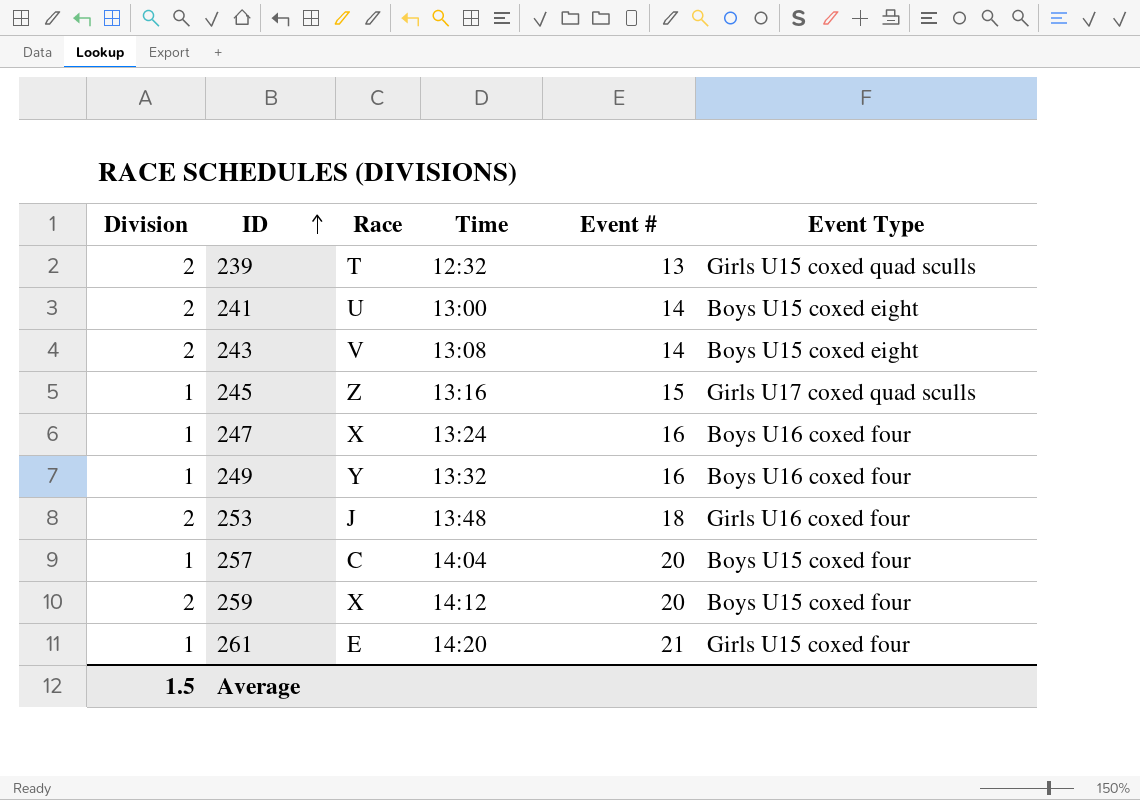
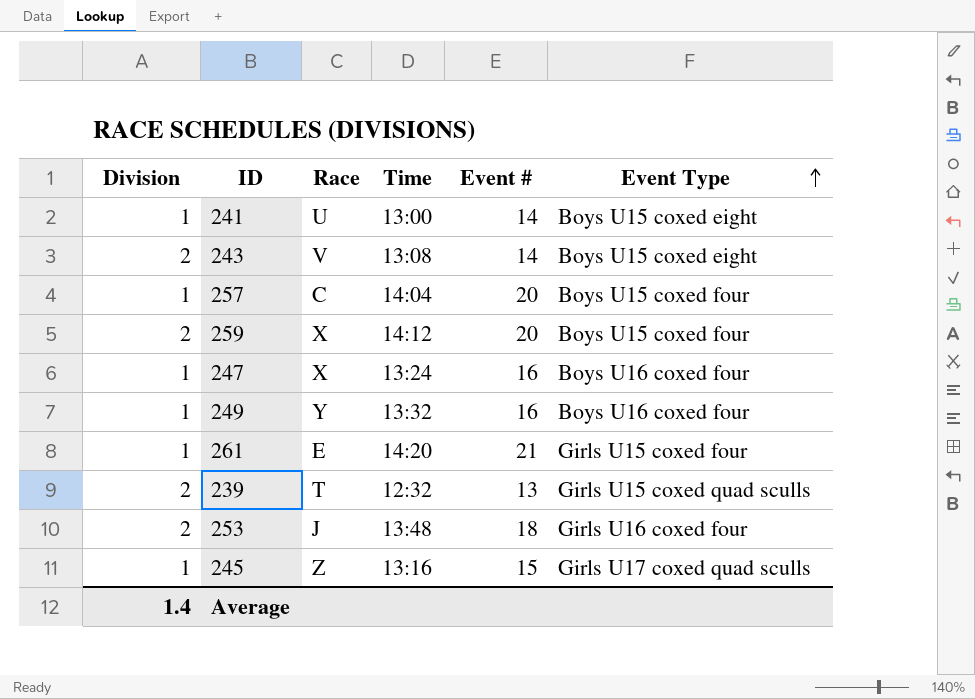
row order: ID ascending -> Event Type ascending
241 | Division: 2 -> 1
Average | Division: 1.5 -> 1.4

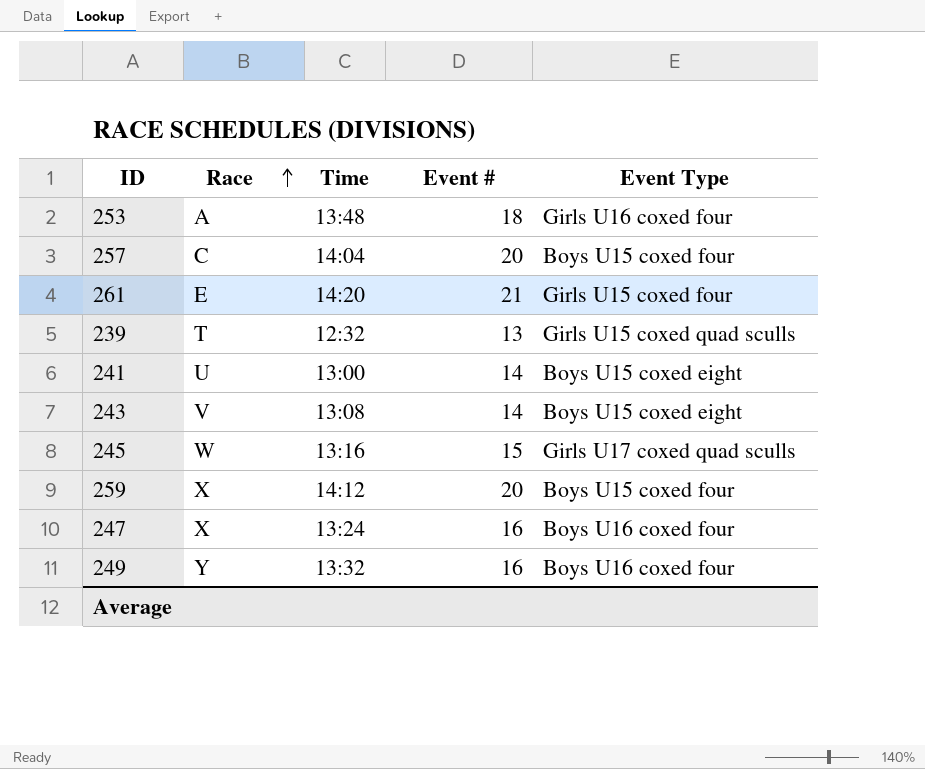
row order: Event Type ascending -> Race ascending
column Division | position: 1 -> none
253 | Race: J -> A
245 | Race: Z -> W

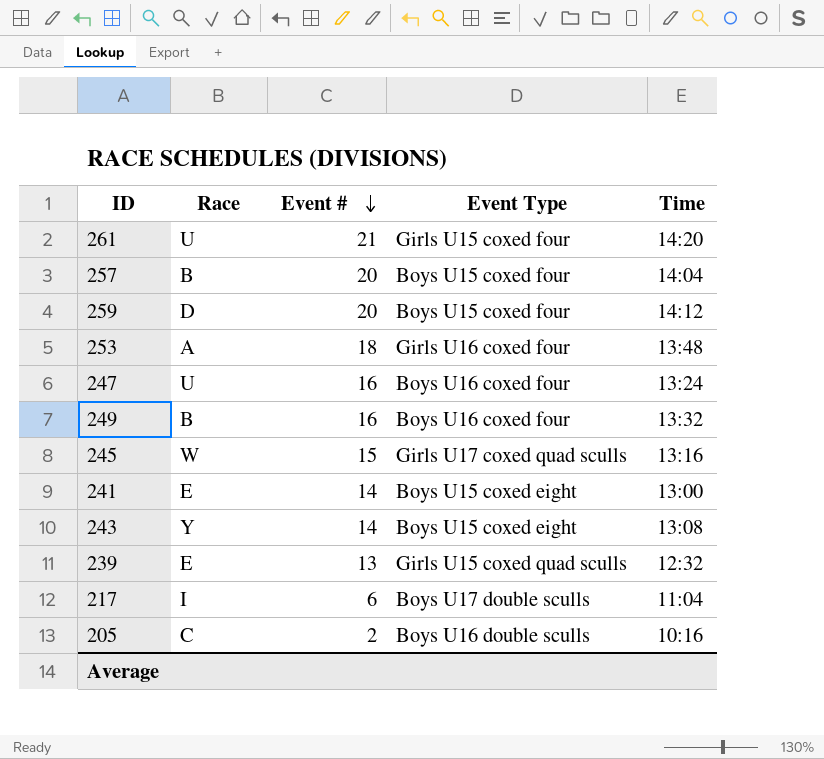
row order: Race ascending -> Event # descending
column Time | position: 3 -> 5
261 | Race: E -> U
257 | Race: C -> B
259 | Race: X -> D
247 | Race: X -> U
249 | Race: Y -> B
241 | Race: U -> E
243 | Race: V -> Y
239 | Race: T -> E
row 217: none -> I | 6 | Boys U17 double sculls | 11:04
row 205: none -> C | 2 | Boys U16 double sculls | 10:16

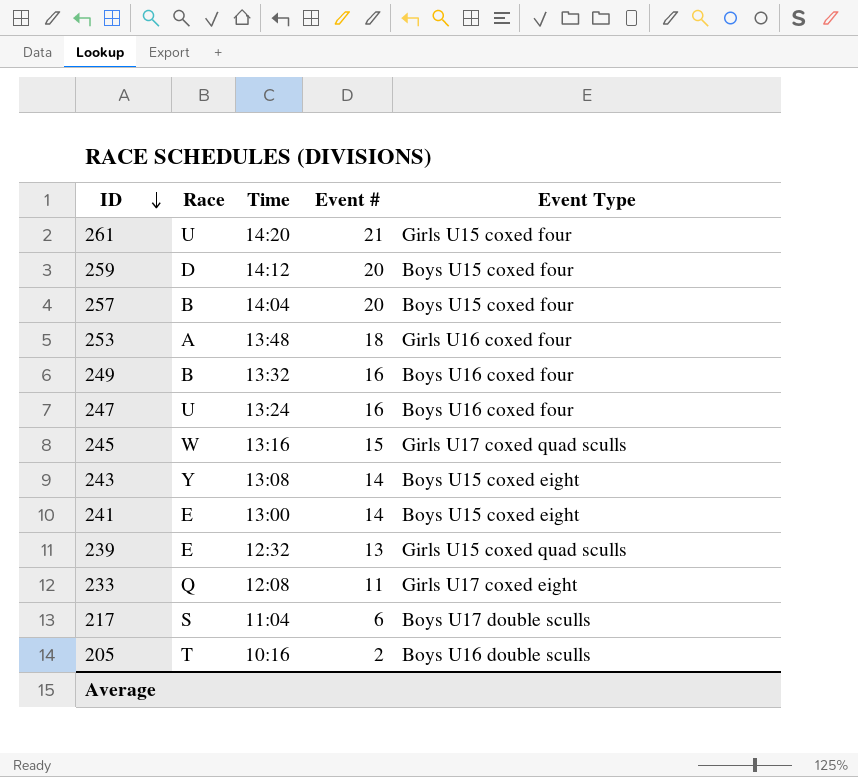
row order: Event # descending -> ID descending
column Time | position: 5 -> 3
row 233: none -> Q | 12:08 | 11 | Girls U17 coxed eight
217 | Race: I -> S
205 | Race: C -> T

